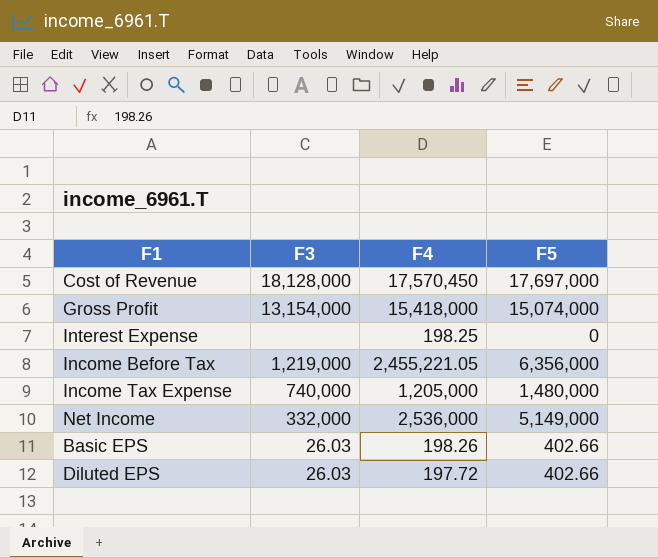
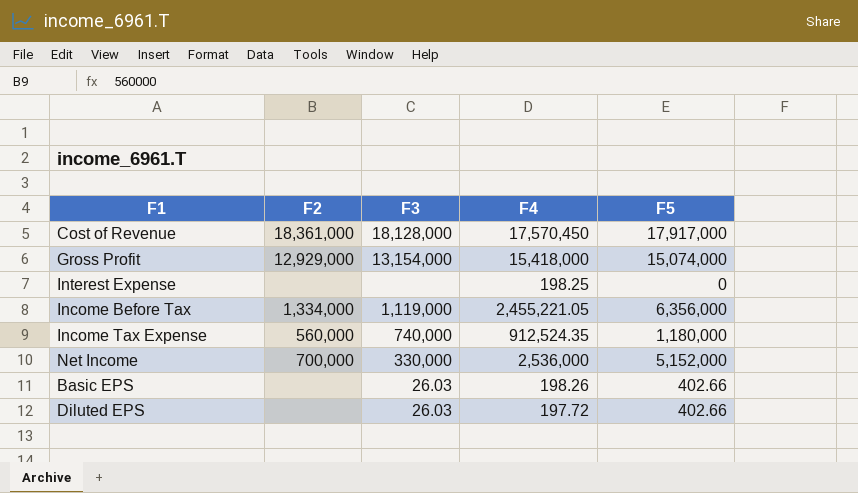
column F2 | position: none -> 2
Cost of Revenue | F5: 17,697,000 -> 17,917,000
Income Before Tax | F3: 1,219,000 -> 1,119,000
Income Tax Expense | F4: 1,205,000 -> 912,524.35
Income Tax Expense | F5: 1,480,000 -> 1,180,000
Net Income | F3: 332,000 -> 330,000
Net Income | F5: 5,149,000 -> 5,152,000

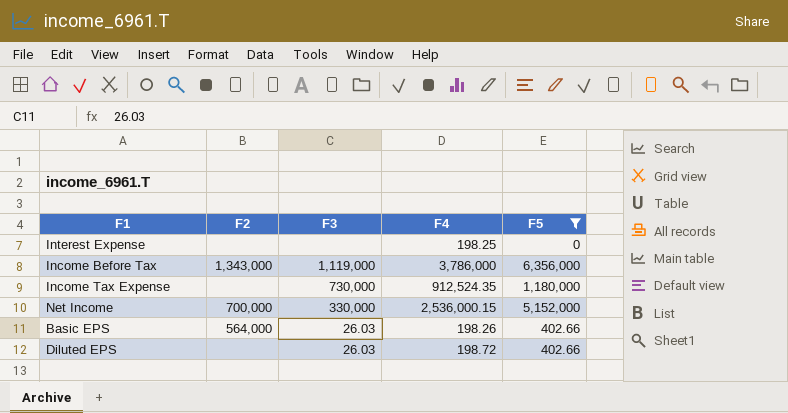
filter: none -> F5 <= 6,356,000
Income Before Tax | F2: 1,334,000 -> 1,343,000
Income Before Tax | F4: 2,455,221.05 -> 3,786,000
Income Tax Expense | F2: 560,000 -> none
Income Tax Expense | F3: 740,000 -> 730,000
Net Income | F4: 2,536,000 -> 2,536,000.15
Basic EPS | F2: none -> 564,000
Diluted EPS | F4: 197.72 -> 198.72

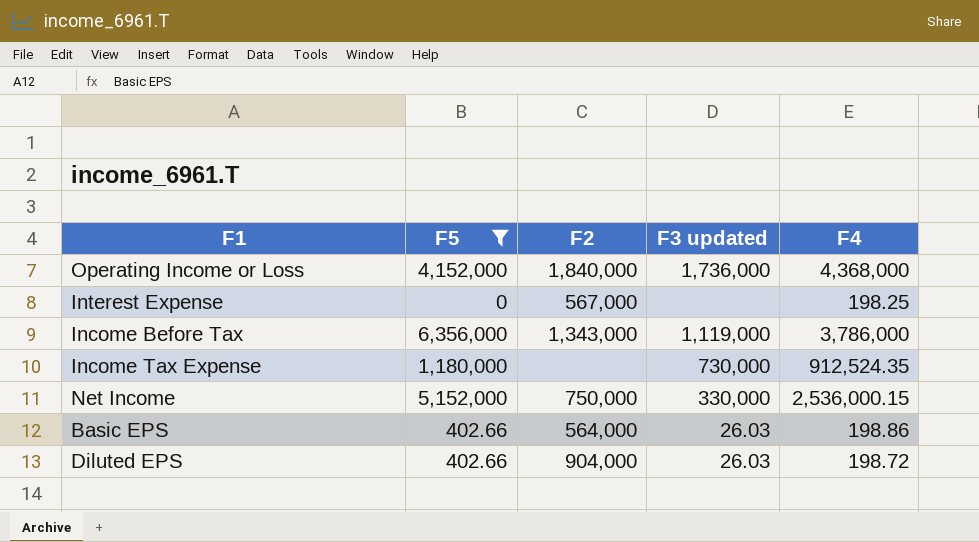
column F5 | position: 5 -> 2
column name: F3 -> F3 updated
row Operating Income or Loss: none -> 4,152,000 | 1,840,000 | 1,736,000 | 4,368,000
Interest Expense | F2: none -> 567,000
Net Income | F2: 700,000 -> 750,000
Basic EPS | F4: 198.26 -> 198.86
Diluted EPS | F2: none -> 904,000

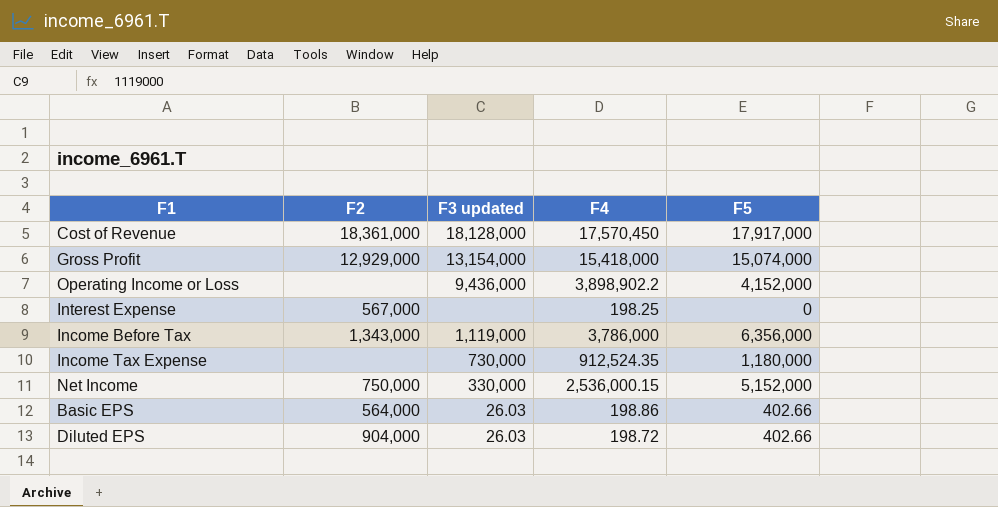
filter: F5 <= 6,356,000 -> none
column F5 | position: 2 -> 5
Operating Income or Loss | F2: 1,840,000 -> none
Operating Income or Loss | F3 updated: 1,736,000 -> 9,436,000
Operating Income or Loss | F4: 4,368,000 -> 3,898,902.2

